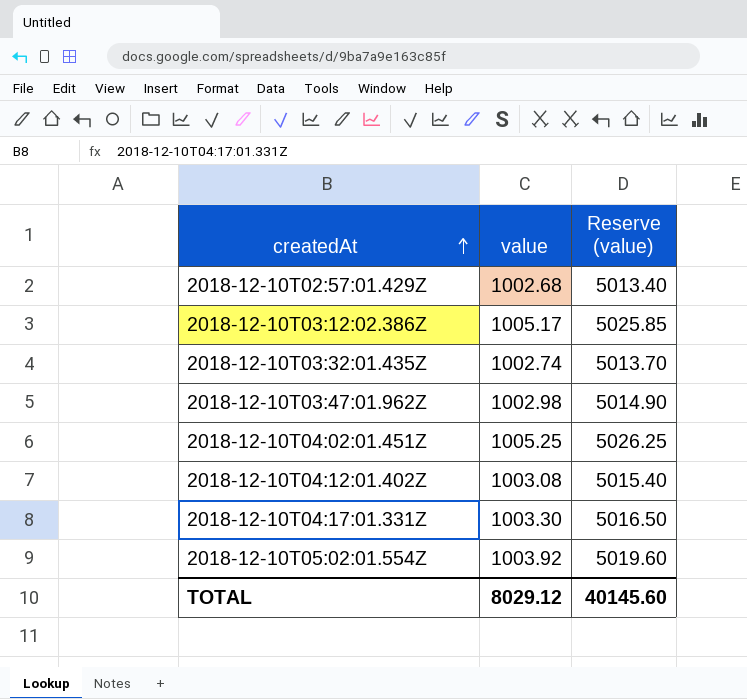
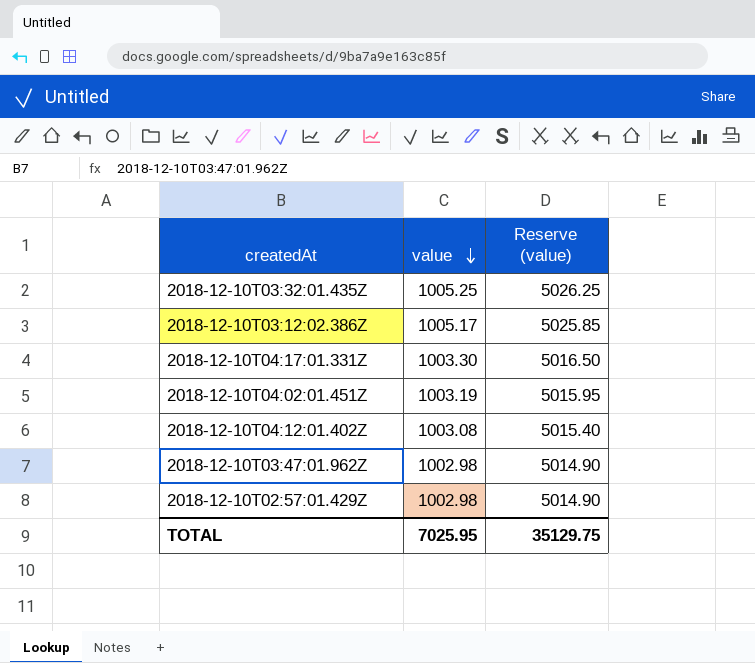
row order: createdAt ascending -> value descending
row 2018-12-10T05:02:01.554Z: 1003.92 | 5019.60 -> none
2018-12-10T03:32:01.435Z | value: 1002.74 -> 1005.25
2018-12-10T03:32:01.435Z | Reserve (value): 5013.70 -> 5026.25
2018-12-10T04:02:01.451Z | value: 1005.25 -> 1003.19
2018-12-10T04:02:01.451Z | Reserve (value): 5026.25 -> 5015.95
2018-12-10T02:57:01.429Z | value: 1002.68 -> 1002.98
2018-12-10T02:57:01.429Z | Reserve (value): 5013.40 -> 5014.90
TOTAL | value: 8029.12 -> 7025.95
TOTAL | Reserve (value): 40145.60 -> 35129.75

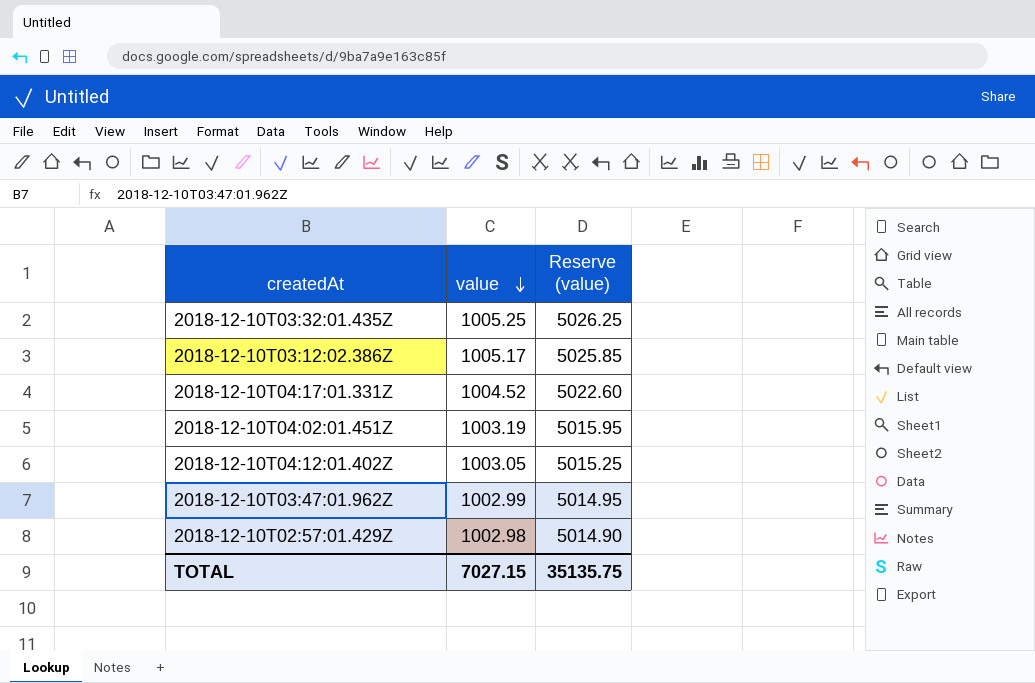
2018-12-10T04:17:01.331Z | value: 1003.30 -> 1004.52
2018-12-10T04:17:01.331Z | Reserve (value): 5016.50 -> 5022.60
2018-12-10T04:12:01.402Z | value: 1003.08 -> 1003.05
2018-12-10T04:12:01.402Z | Reserve (value): 5015.40 -> 5015.25
2018-12-10T03:47:01.962Z | value: 1002.98 -> 1002.99
2018-12-10T03:47:01.962Z | Reserve (value): 5014.90 -> 5014.95
TOTAL | value: 7025.95 -> 7027.15
TOTAL | Reserve (value): 35129.75 -> 35135.75

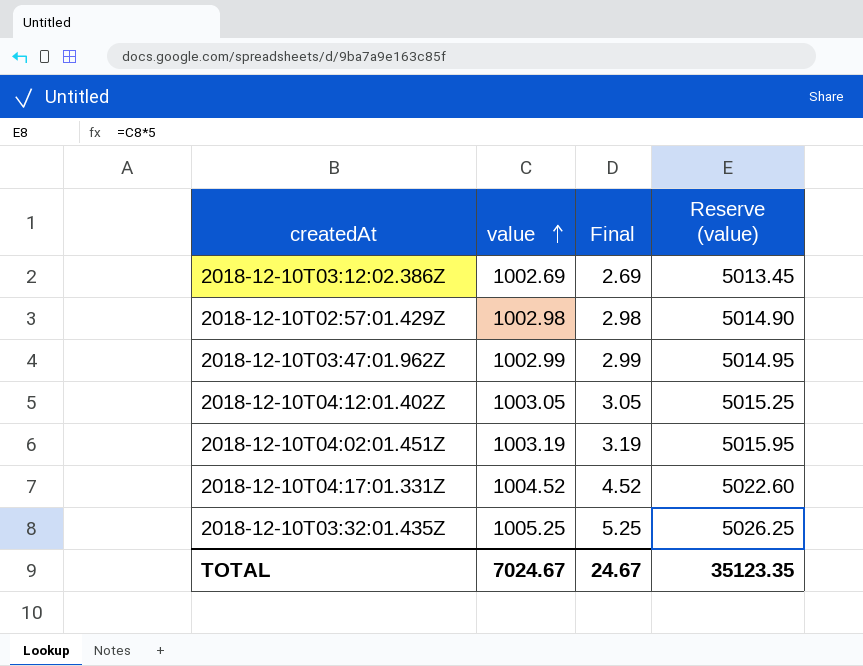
row order: value descending -> value ascending
column Final | formula: none -> [value] - 1000
2018-12-10T03:12:02.386Z | value: 1005.17 -> 1002.69
2018-12-10T03:12:02.386Z | Reserve (value): 5025.85 -> 5013.45
TOTAL | value: 7027.15 -> 7024.67
TOTAL | Reserve (value): 35135.75 -> 35123.35

